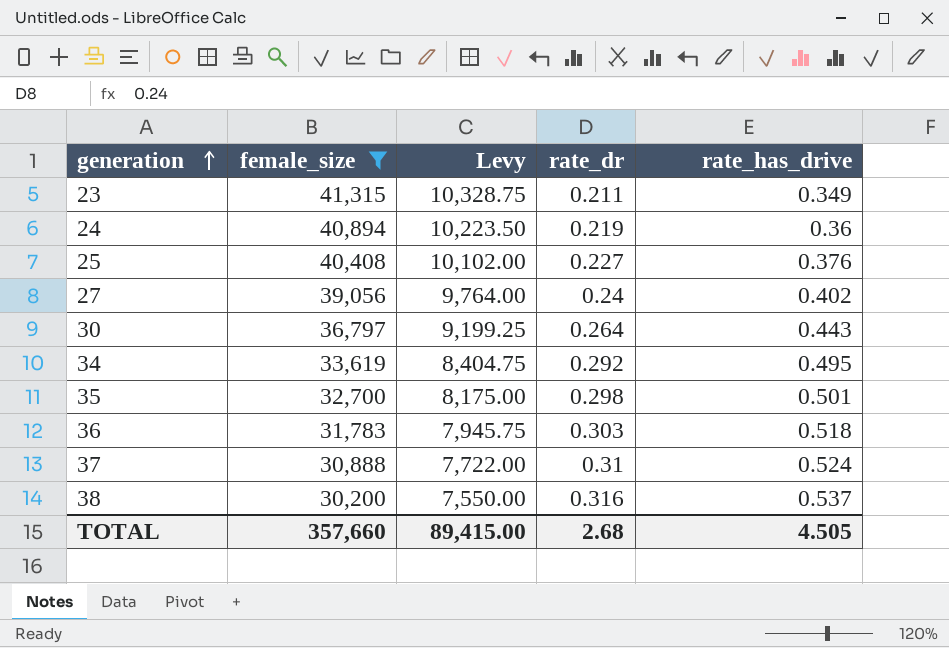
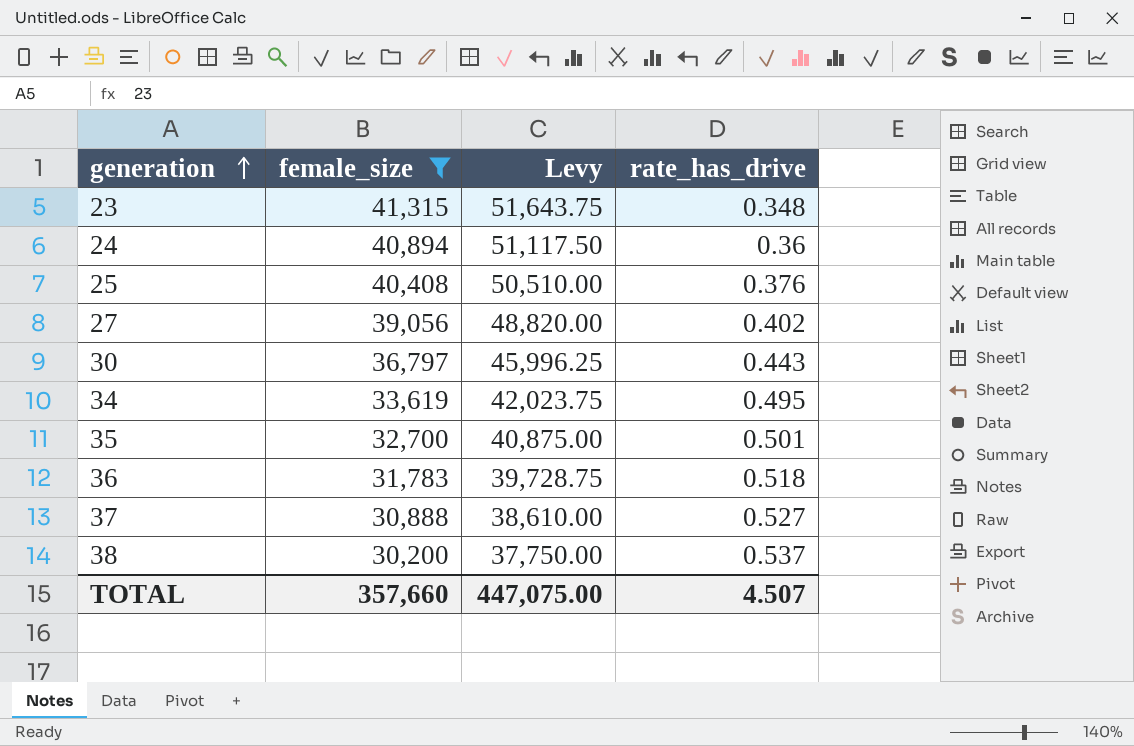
column rate_dr | position: 4 -> none
column Levy | formula: [female_size] * 0.25 -> [female_size] * 1.25
23 | rate_has_drive: 0.349 -> 0.348
37 | rate_has_drive: 0.524 -> 0.527
TOTAL | Levy: 89,415.00 -> 447,075.00
TOTAL | rate_has_drive: 4.505 -> 4.507

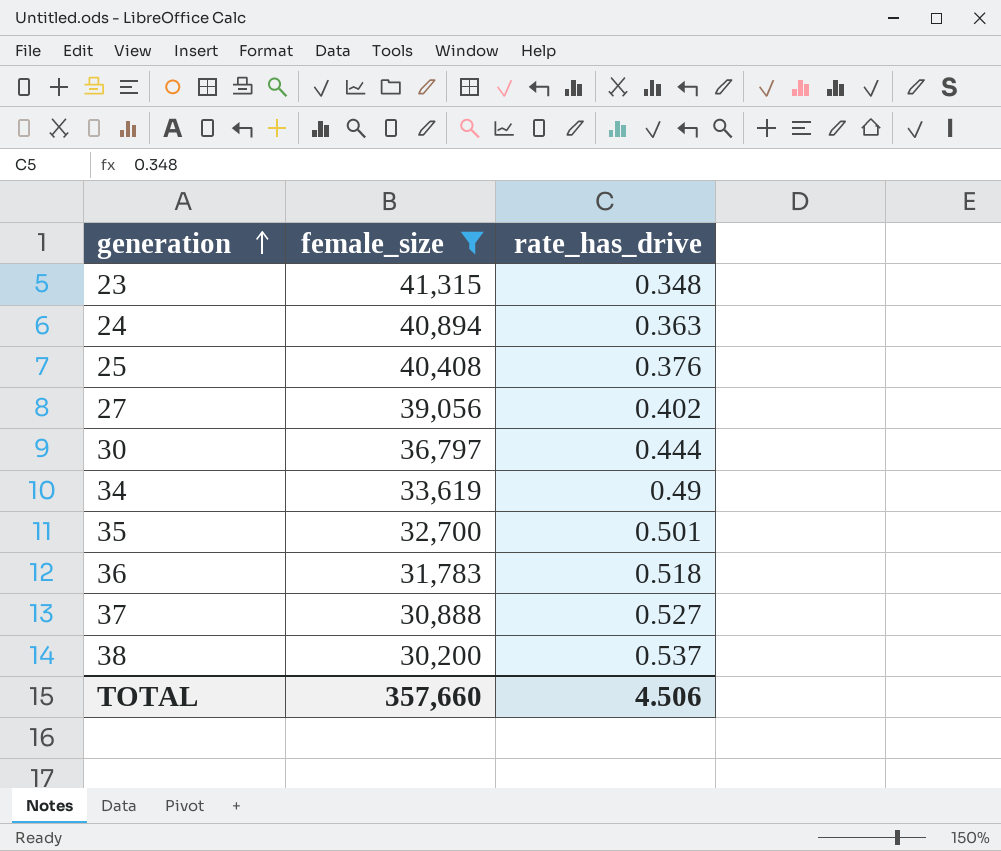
column Levy | formula: [female_size] * 1.25 -> none
24 | rate_has_drive: 0.36 -> 0.363
30 | rate_has_drive: 0.443 -> 0.444
34 | rate_has_drive: 0.495 -> 0.49
TOTAL | rate_has_drive: 4.507 -> 4.506

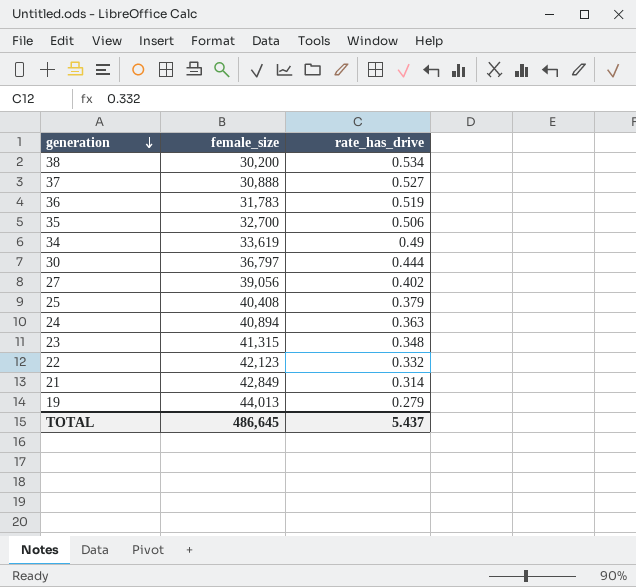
filter: female_size <= 41,315 -> none
row order: generation ascending -> generation descending
38 | rate_has_drive: 0.537 -> 0.534
36 | rate_has_drive: 0.518 -> 0.519
35 | rate_has_drive: 0.501 -> 0.506
25 | rate_has_drive: 0.376 -> 0.379
TOTAL | female_size: 357,660 -> 486,645
TOTAL | rate_has_drive: 4.506 -> 5.437

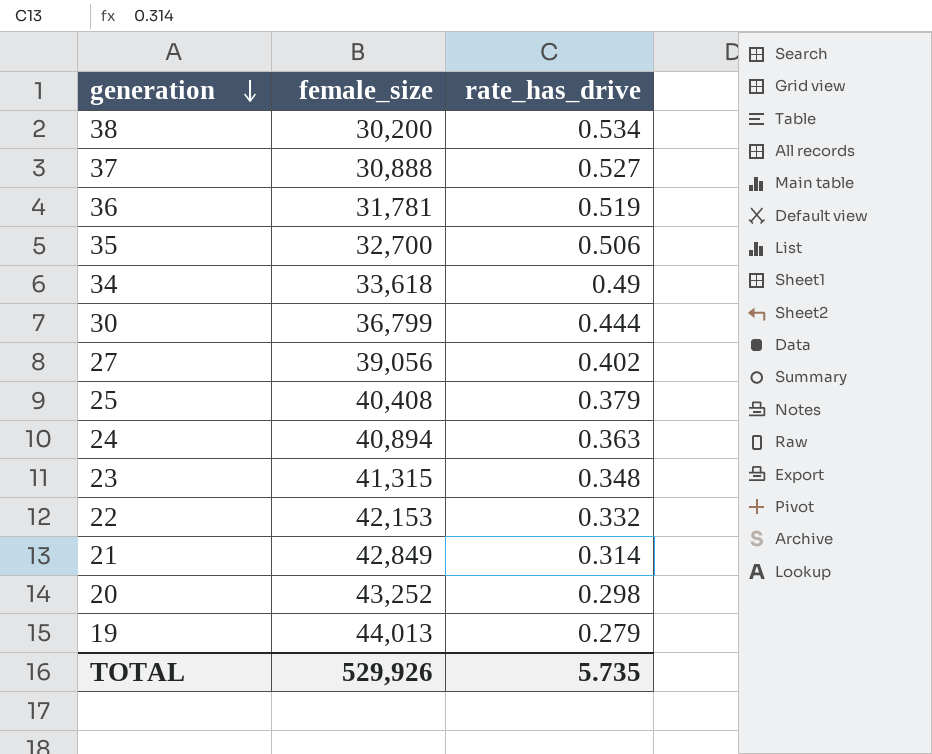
36 | female_size: 31,783 -> 31,781
34 | female_size: 33,619 -> 33,618
30 | female_size: 36,797 -> 36,799
22 | female_size: 42,123 -> 42,153
row 20: none -> 43,252 | 0.298
TOTAL | female_size: 486,645 -> 529,926
TOTAL | rate_has_drive: 5.437 -> 5.735

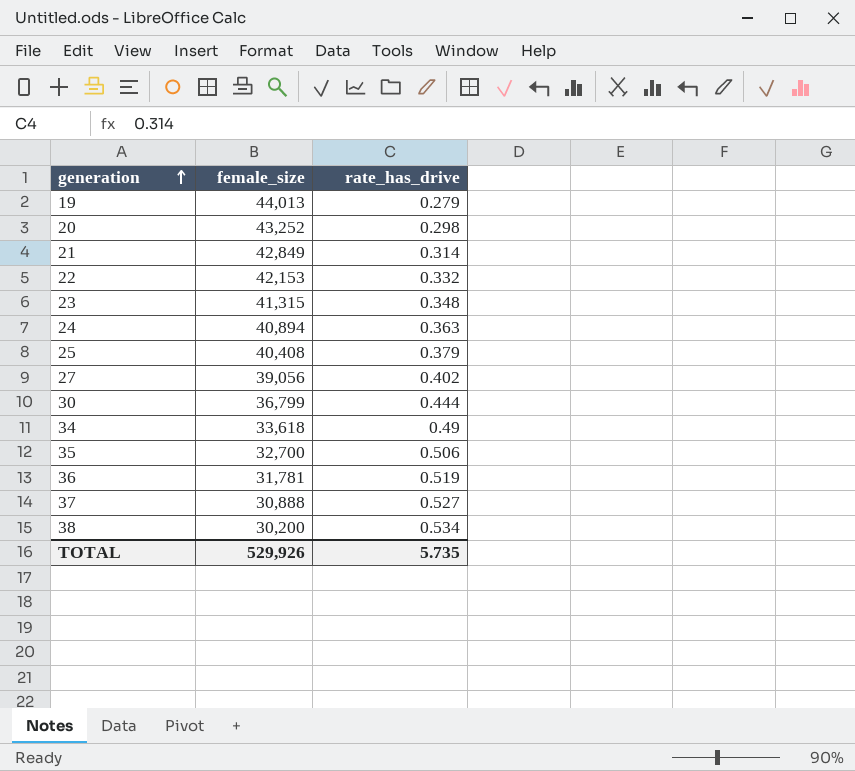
row order: generation descending -> generation ascending

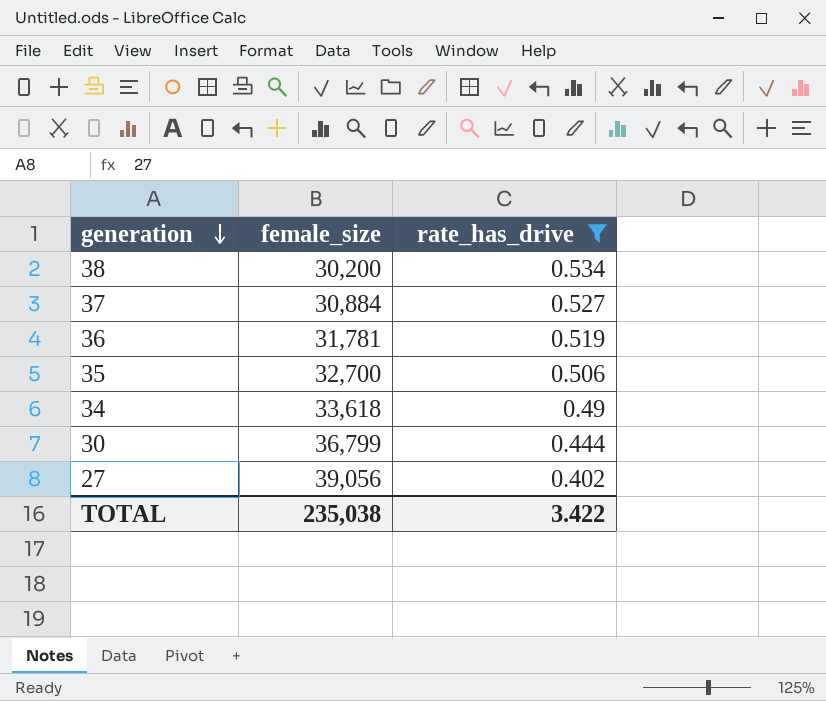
filter: none -> rate_has_drive >= 0.402
row order: generation ascending -> generation descending
37 | female_size: 30,888 -> 30,884
TOTAL | female_size: 529,926 -> 235,038
TOTAL | rate_has_drive: 5.735 -> 3.422

